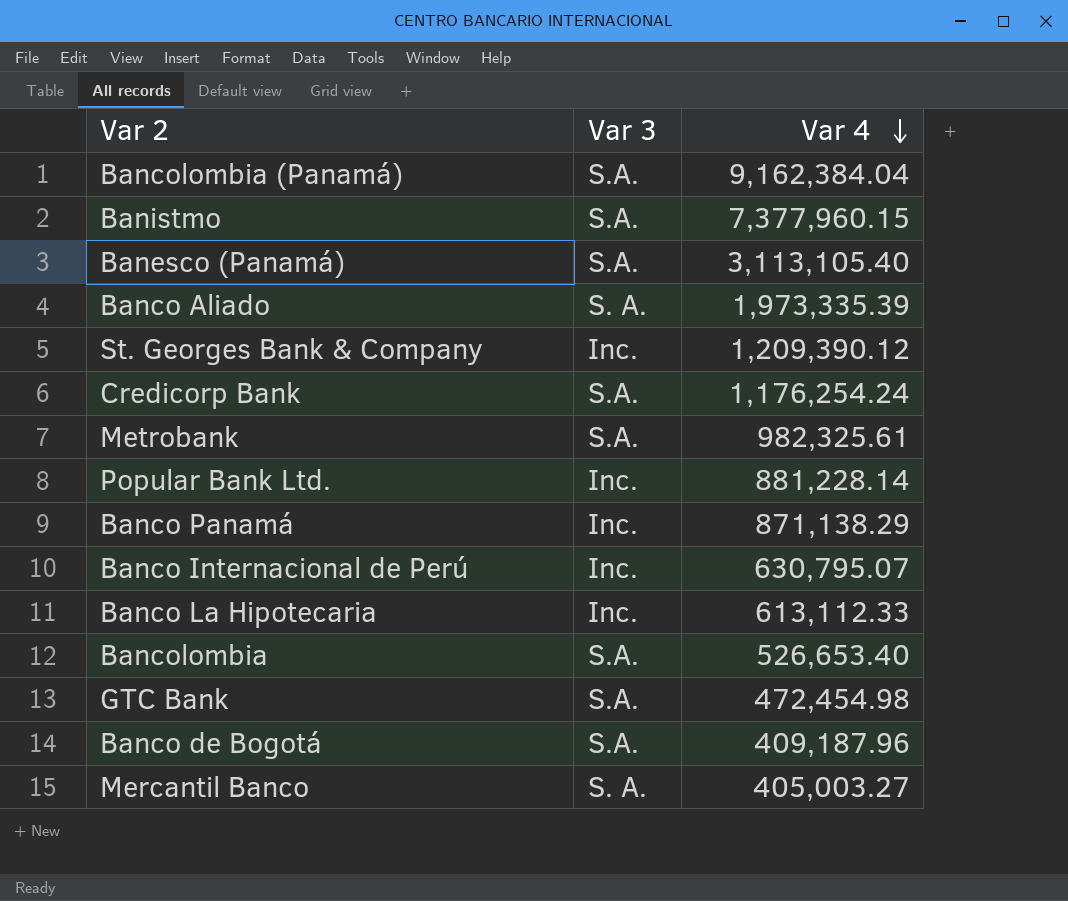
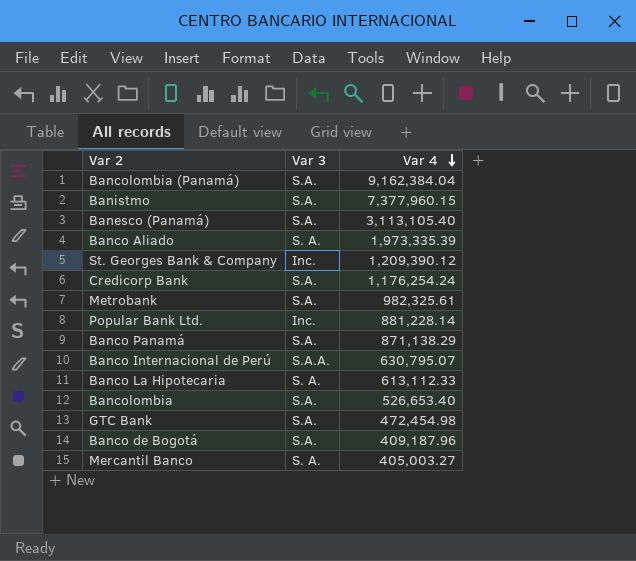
Banco Panamá | Var 3: Inc. -> S.A.
Banco Internacional de Perú | Var 3: Inc. -> S.A.A.
Banco La Hipotecaria | Var 3: Inc. -> S. A.

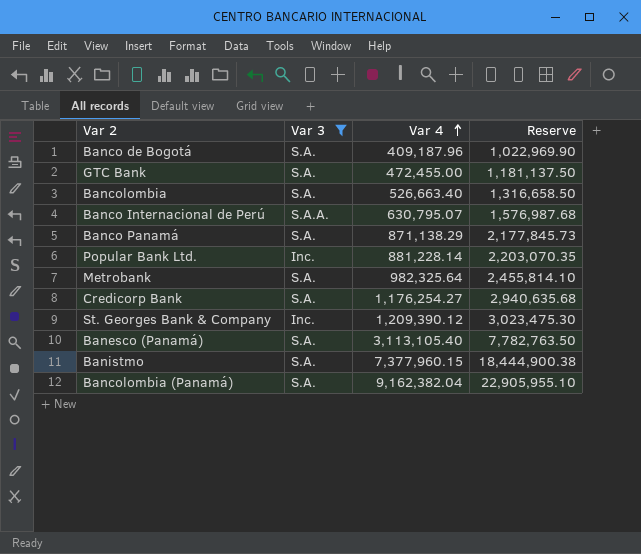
filter: none -> Var 3 != S. A.
row order: Var 4 descending -> Var 4 ascending
column Reserve | formula: none -> [Var 4] * 2.5
GTC Bank | Var 4: 472,454.98 -> 472,455.00
Bancolombia | Var 4: 526,653.40 -> 526,663.40
Metrobank | Var 4: 982,325.61 -> 982,325.64
Credicorp Bank | Var 4: 1,176,254.24 -> 1,176,254.27
Bancolombia (Panamá) | Var 4: 9,162,384.04 -> 9,162,382.04

